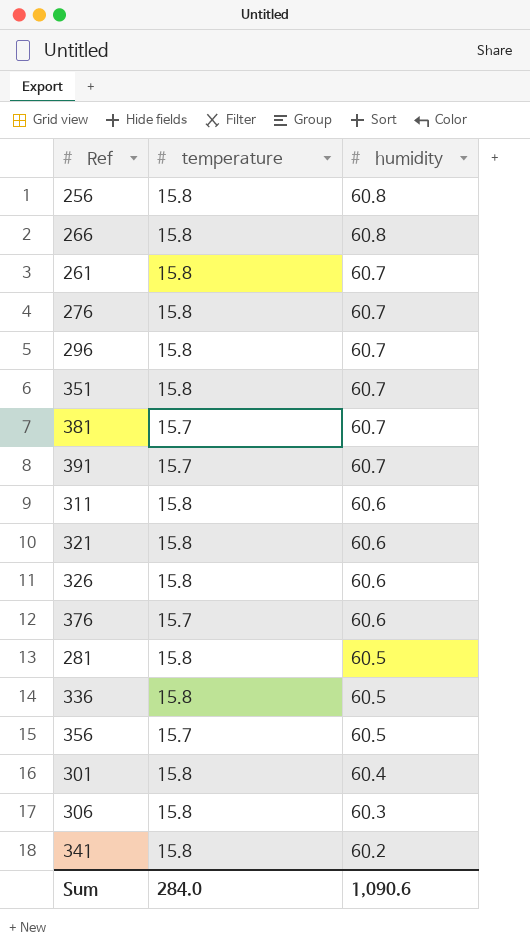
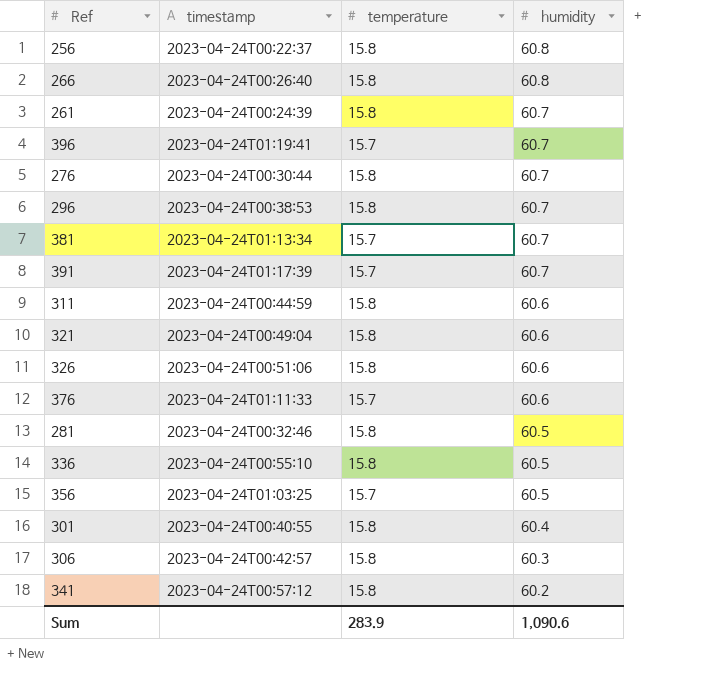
column timestamp | position: none -> 2
row 351: 15.8 | 60.7 -> none
row 396: none -> 2023-04-24T01:19:41 | 15.7 | 60.7
Sum | temperature: 284.0 -> 283.9

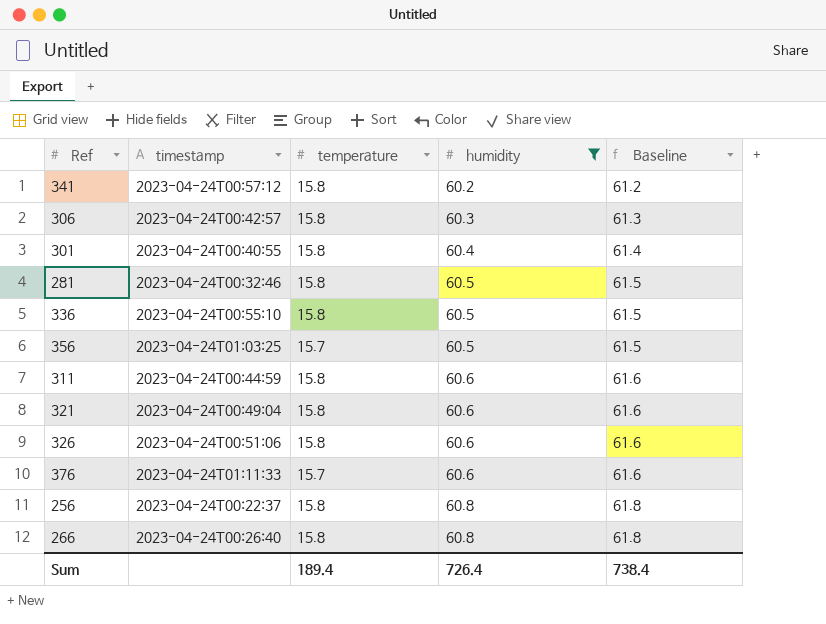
filter: none -> humidity != 60.7
row order: humidity descending -> humidity ascending
column Baseline | formula: none -> [humidity] + 1
Sum | temperature: 283.9 -> 189.4
Sum | humidity: 1,090.6 -> 726.4

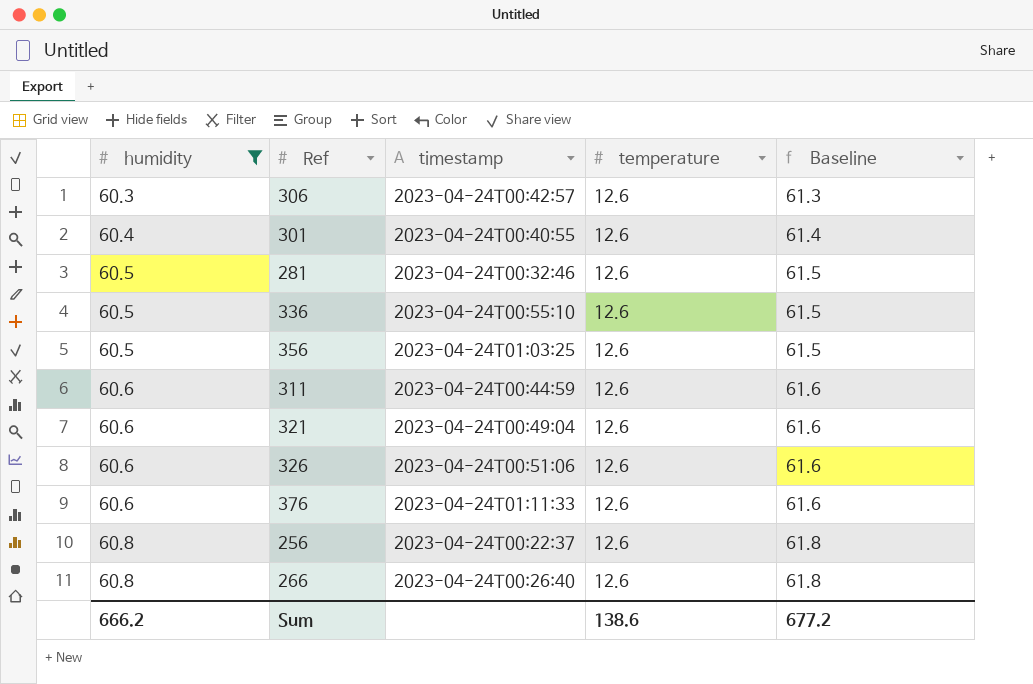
column humidity | position: 4 -> 1
row 341: 2023-04-24T00:57:12 | 15.8 | 60.2 | 61.2 -> none
306 | temperature: 15.8 -> 12.6
301 | temperature: 15.8 -> 12.6
281 | temperature: 15.8 -> 12.6
336 | temperature: 15.8 -> 12.6
356 | temperature: 15.7 -> 12.6
311 | temperature: 15.8 -> 12.6
321 | temperature: 15.8 -> 12.6
326 | temperature: 15.8 -> 12.6
376 | temperature: 15.7 -> 12.6
256 | temperature: 15.8 -> 12.6
266 | temperature: 15.8 -> 12.6
Sum | humidity: 726.4 -> 666.2
Sum | temperature: 189.4 -> 138.6
Sum | Baseline: 738.4 -> 677.2

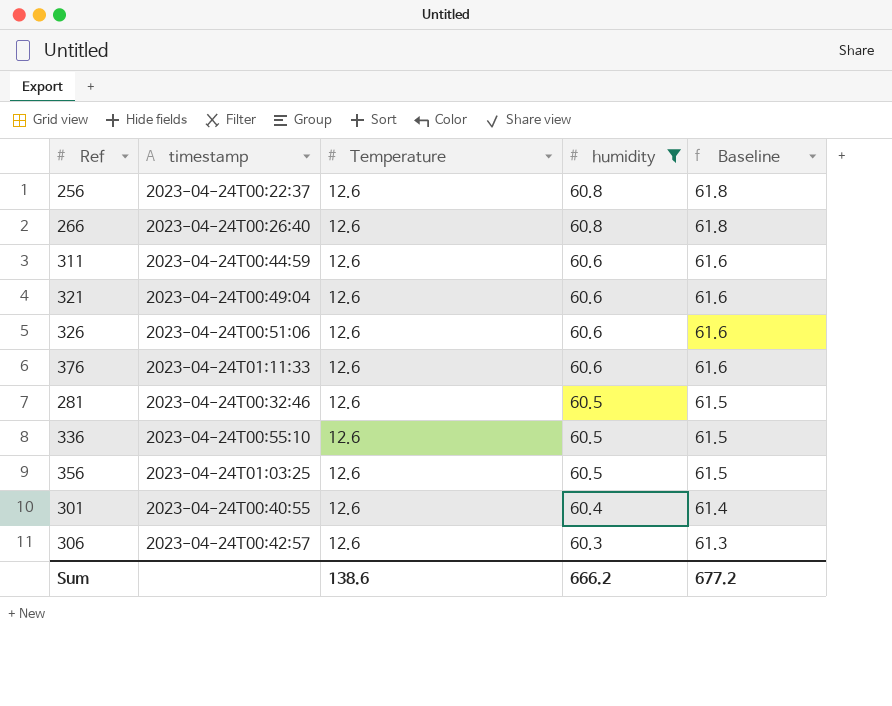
row order: humidity ascending -> humidity descending
column name: temperature -> Temperature
column humidity | position: 1 -> 4

